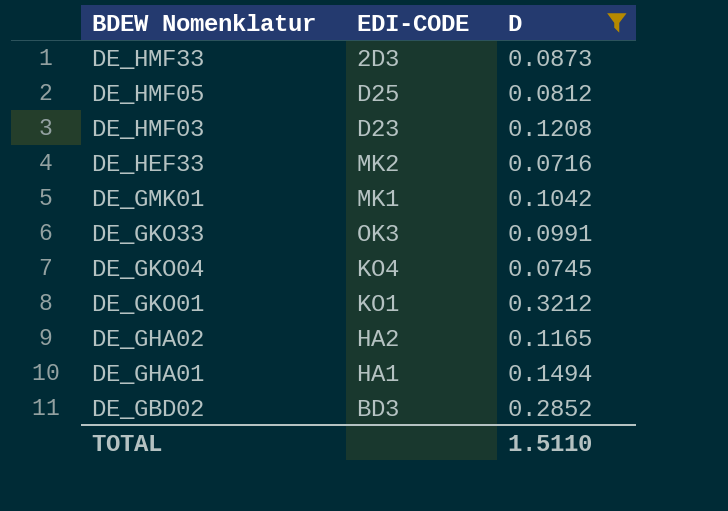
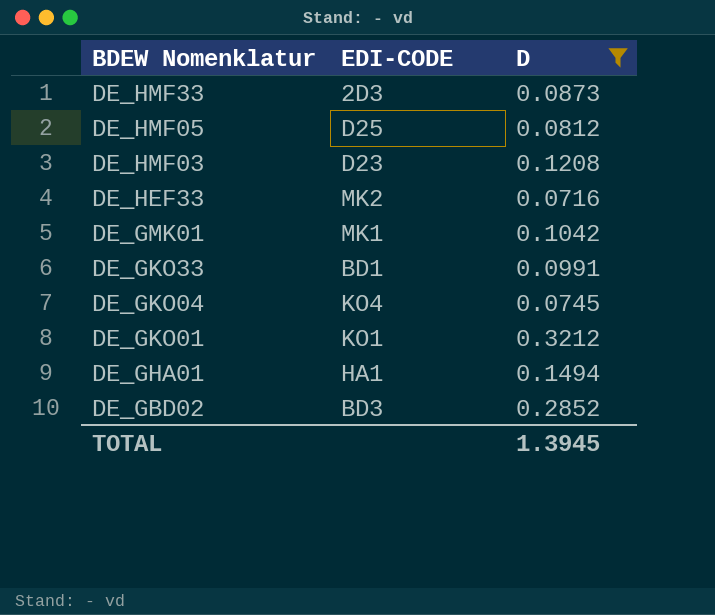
row DE_GHA02: HA2 | 0.1165 -> none
DE_GKO33 | EDI-CODE: OK3 -> BD1
TOTAL | D: 1.5110 -> 1.3945

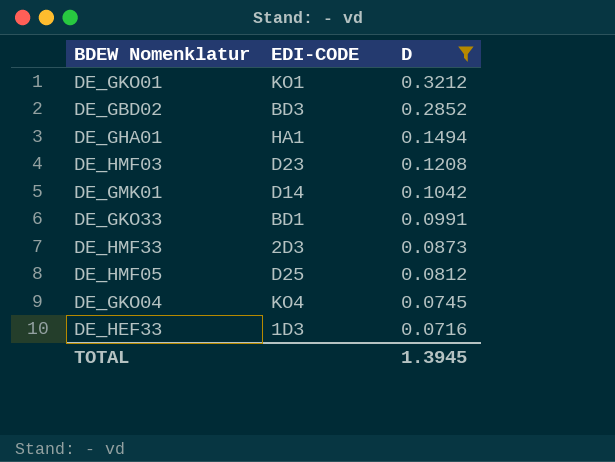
row order: BDEW Nomenklatur descending -> D descending
DE_GMK01 | EDI-CODE: MK1 -> D14
DE_HEF33 | EDI-CODE: MK2 -> 1D3

